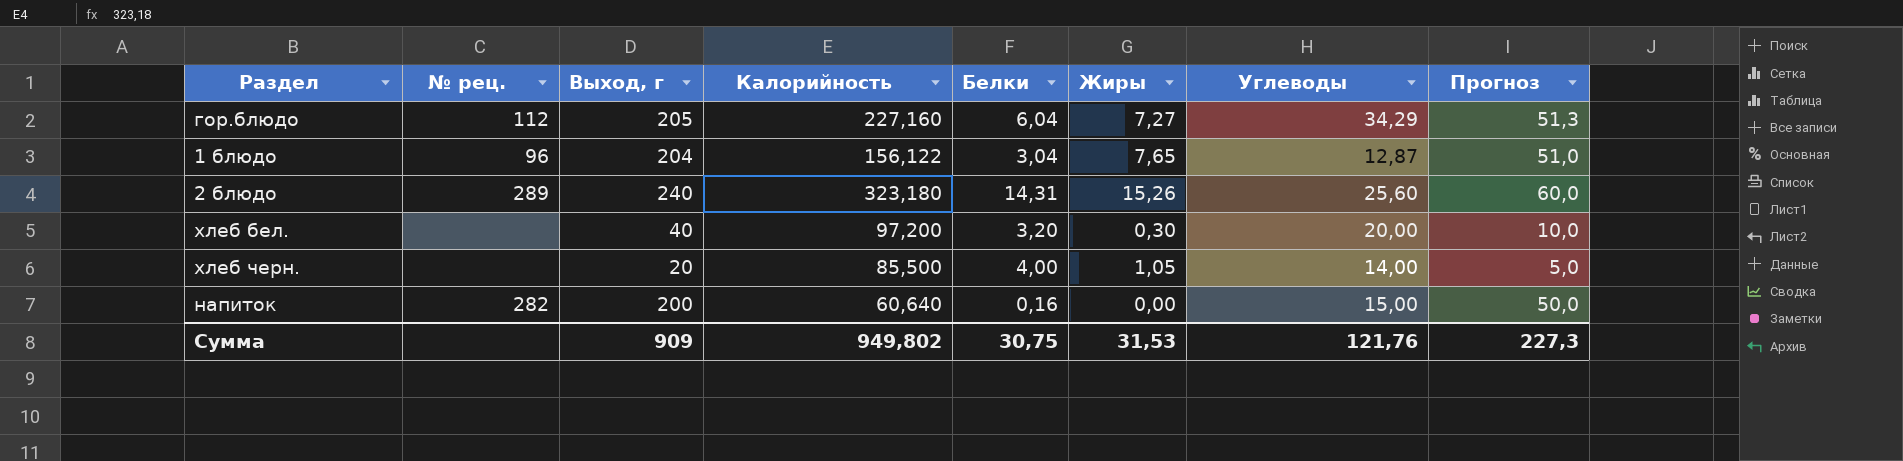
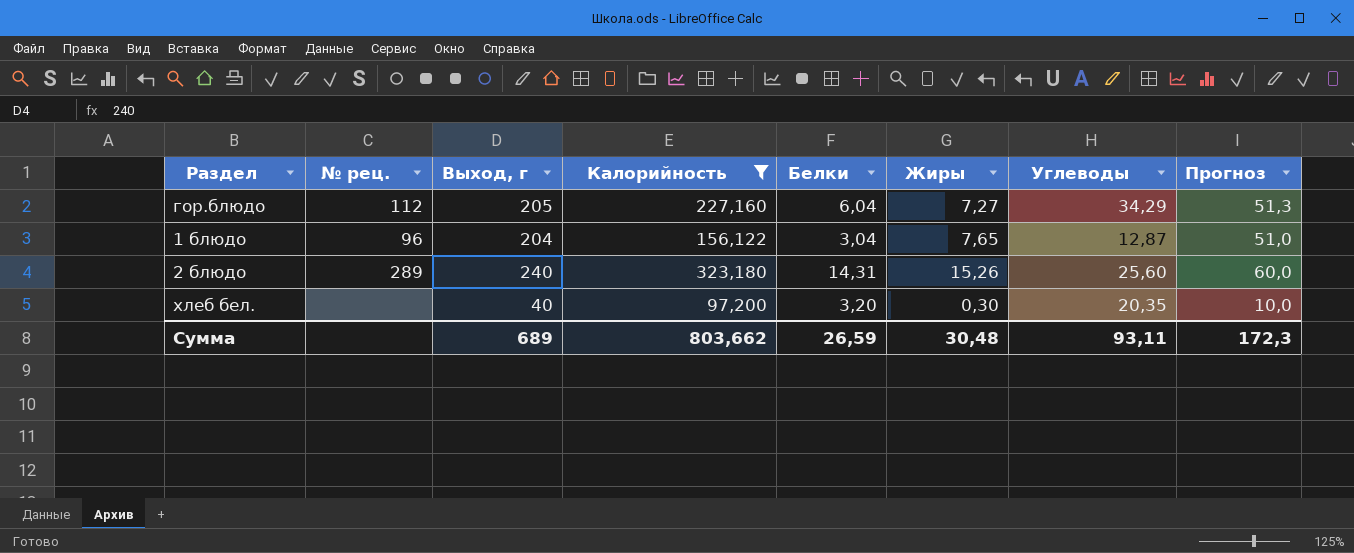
filter: none -> Калорийность >= 97,200
хлеб бел. | Углеводы: 20,00 -> 20,35
Сумма | Выход, г: 909 -> 689
Сумма | Калорийность: 949,802 -> 803,662
Сумма | Белки: 30,75 -> 26,59
Сумма | Жиры: 31,53 -> 30,48
Сумма | Углеводы: 121,76 -> 93,11
Сумма | Прогноз: 227,3 -> 172,3

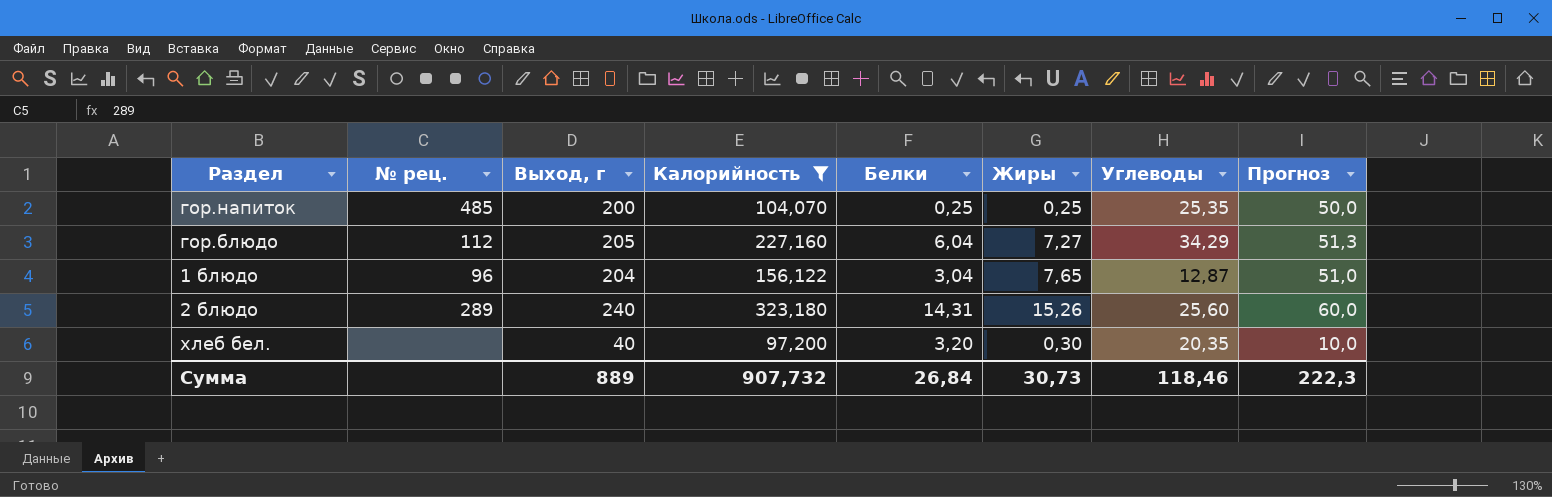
row гор.напиток: none -> 485 | 200 | 104,070 | 0,25 | 0,25 | 25,35 | 50,0
Сумма | Выход, г: 689 -> 889
Сумма | Калорийность: 803,662 -> 907,732
Сумма | Белки: 26,59 -> 26,84
Сумма | Жиры: 30,48 -> 30,73
Сумма | Углеводы: 93,11 -> 118,46
Сумма | Прогноз: 172,3 -> 222,3

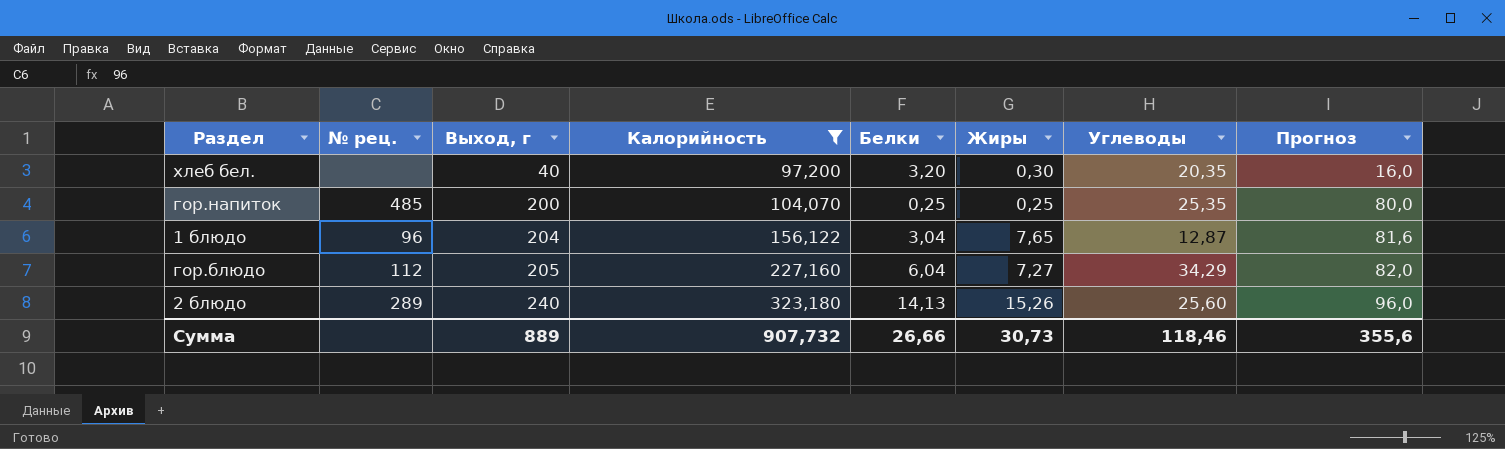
row order: none -> Выход, г ascending
column Прогноз | formula: [Выход, г] * 0,25 -> [Выход, г] * 0,4
2 блюдо | Белки: 14,31 -> 14,13
Сумма | Белки: 26,84 -> 26,66
Сумма | Прогноз: 222,3 -> 355,6

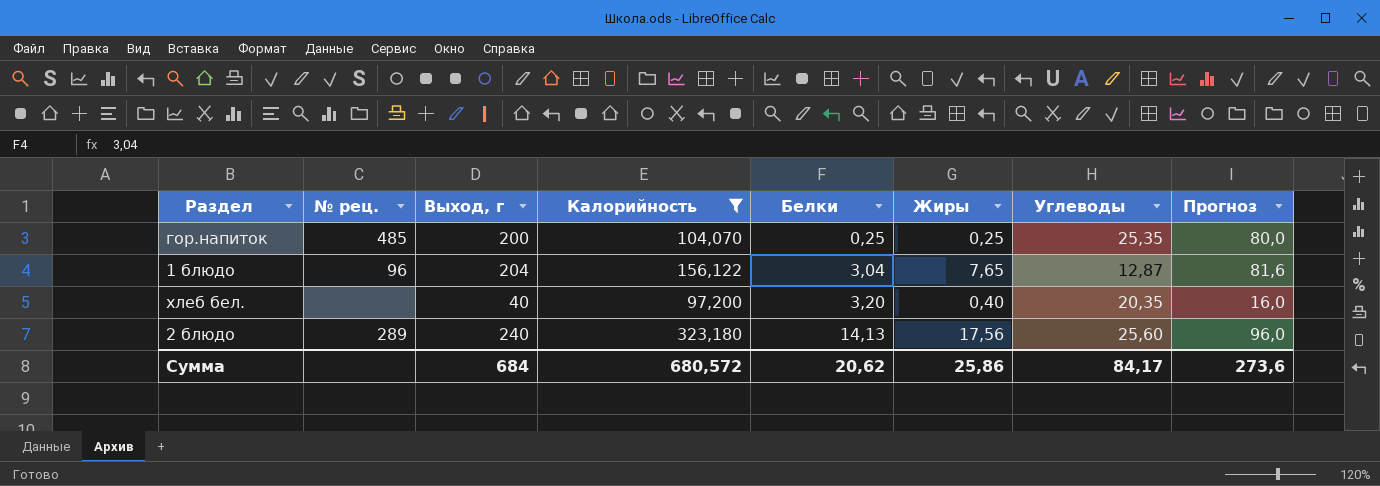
row order: Выход, г ascending -> Белки ascending
row гор.блюдо: 112 | 205 | 227,160 | 6,04 | 7,27 | 34,29 | 82,0 -> none
хлеб бел. | Жиры: 0,30 -> 0,40
2 блюдо | Жиры: 15,26 -> 17,56
Сумма | Выход, г: 889 -> 684
Сумма | Калорийность: 907,732 -> 680,572
Сумма | Белки: 26,66 -> 20,62
Сумма | Жиры: 30,73 -> 25,86
Сумма | Углеводы: 118,46 -> 84,17
Сумма | Прогноз: 355,6 -> 273,6

